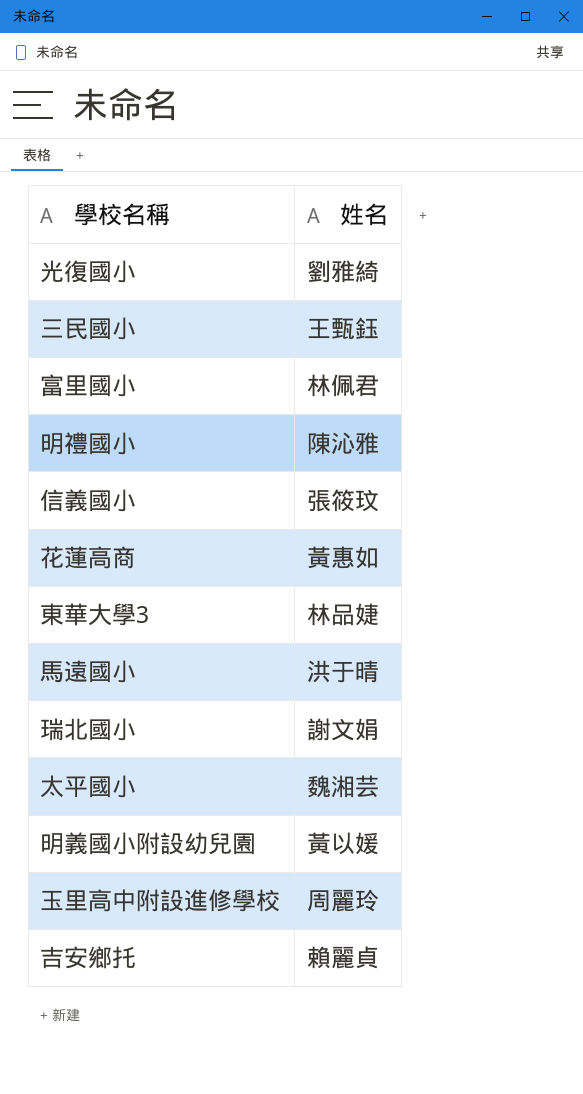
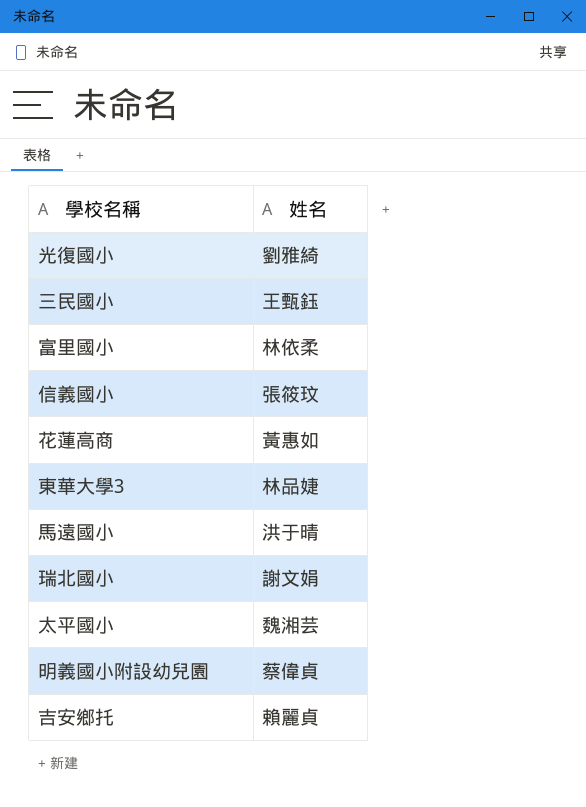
row 明禮國小: 陳沁雅 -> none
row 玉里高中附設進修學校: 周麗玲 -> none
富里國小 | 姓名: 林佩君 -> 林依柔
明義國小附設幼兒園 | 姓名: 黃以媛 -> 蔡偉貞

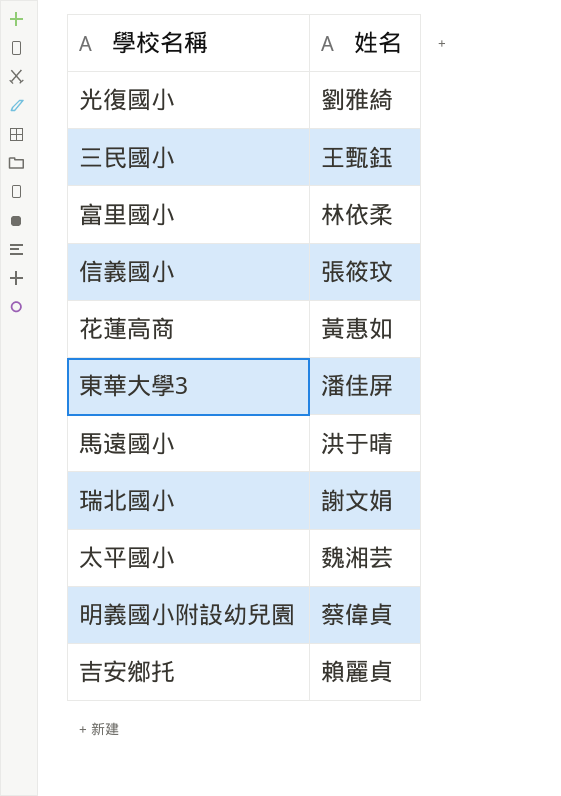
東華大學3 | 姓名: 林品婕 -> 潘佳屏

